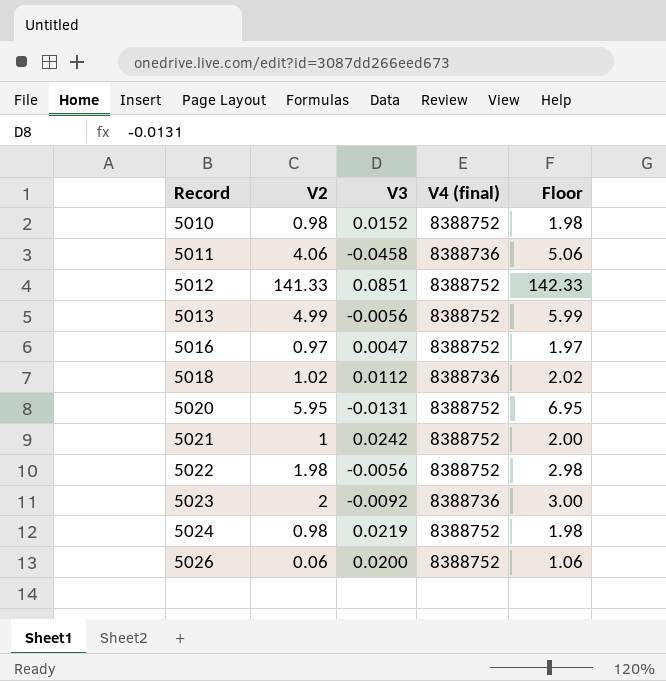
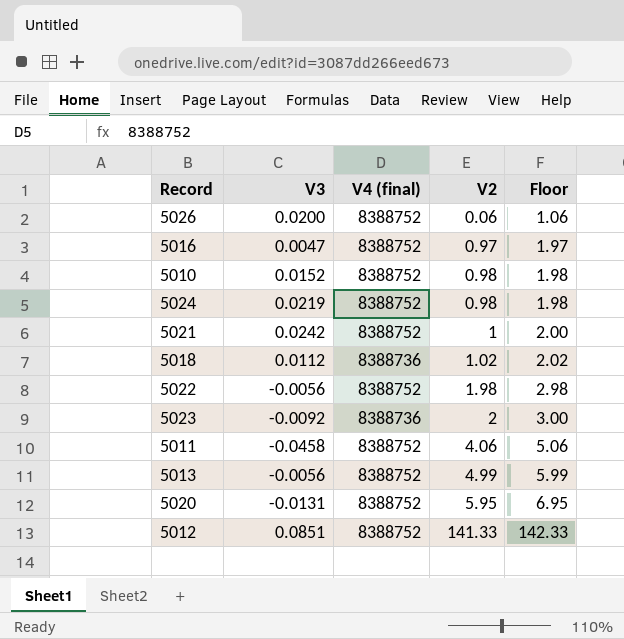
row order: Record ascending -> V2 ascending
column V2 | position: 2 -> 4
5011 | V4 (final): 8388736 -> 8388752

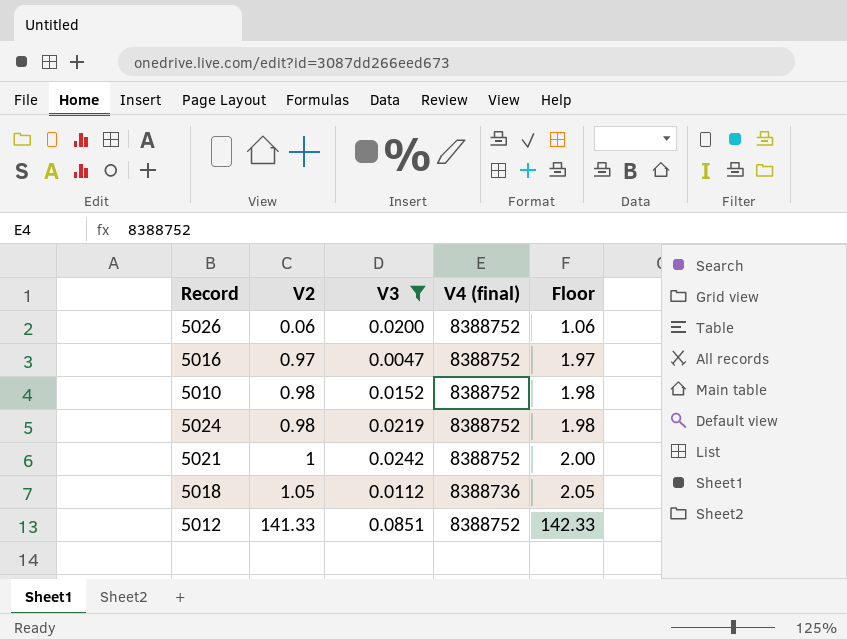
filter: none -> V3 >= 0.0047
column V2 | position: 4 -> 2
5018 | V2: 1.02 -> 1.05
5018 | Floor: 2.02 -> 2.05

